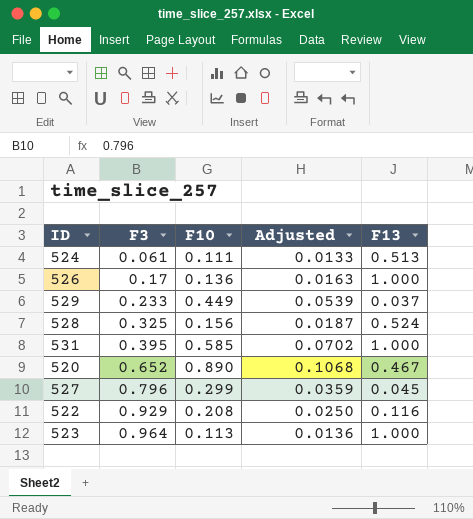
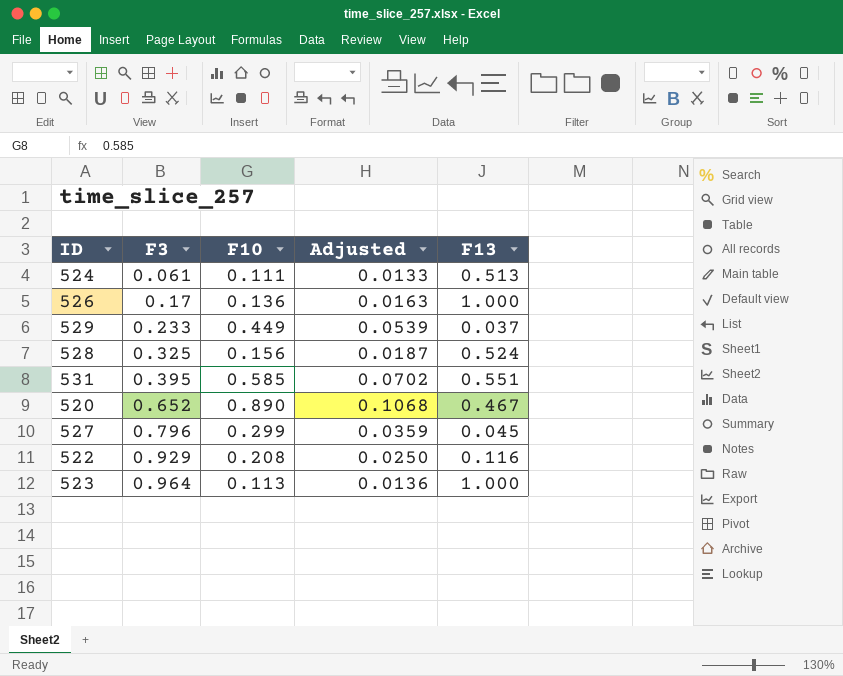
531 | F13: 1.000 -> 0.551

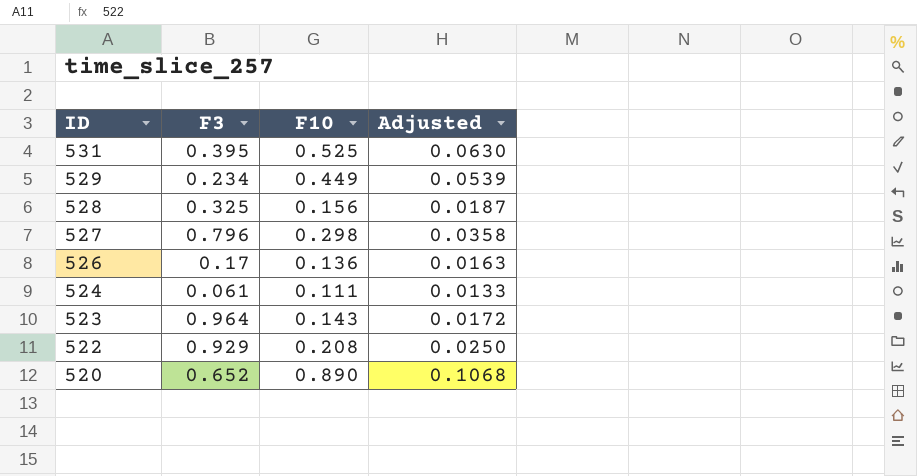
row order: F3 ascending -> ID descending
column F13 | position: 5 -> none
531 | F10: 0.585 -> 0.525
531 | Adjusted: 0.0702 -> 0.0630
529 | F3: 0.233 -> 0.234
527 | F10: 0.299 -> 0.298
527 | Adjusted: 0.0359 -> 0.0358
523 | F10: 0.113 -> 0.143
523 | Adjusted: 0.0136 -> 0.0172

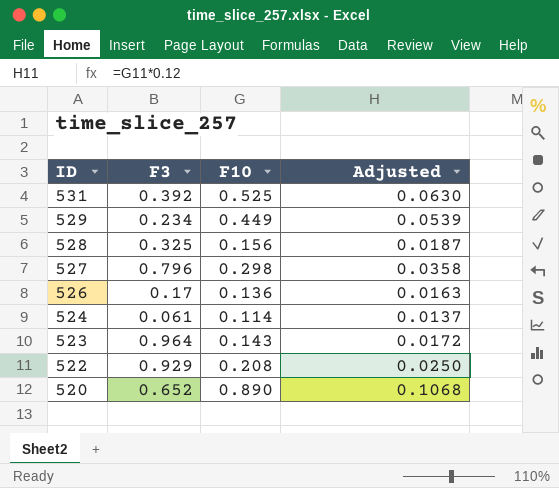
531 | F3: 0.395 -> 0.392
524 | F10: 0.111 -> 0.114
524 | Adjusted: 0.0133 -> 0.0137

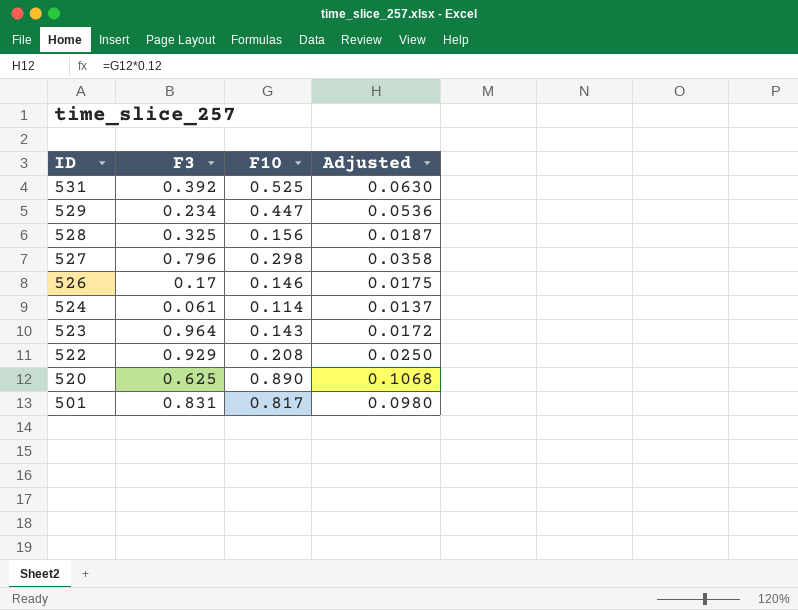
529 | F10: 0.449 -> 0.447
529 | Adjusted: 0.0539 -> 0.0536
526 | F10: 0.136 -> 0.146
526 | Adjusted: 0.0163 -> 0.0175
520 | F3: 0.652 -> 0.625
row 501: none -> 0.831 | 0.817 | 0.0980

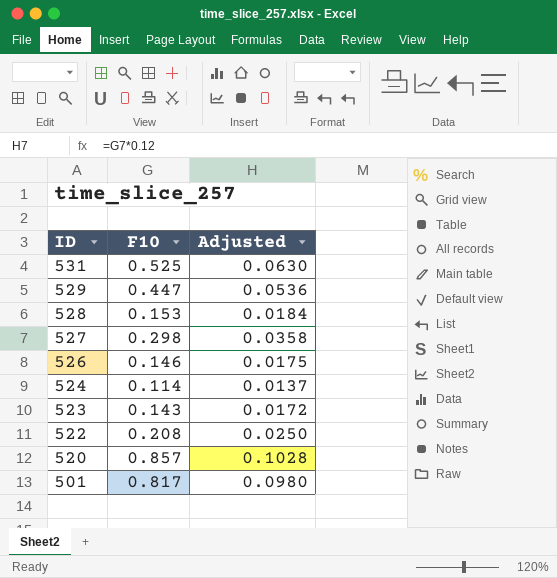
column F3 | position: 2 -> none
528 | F10: 0.156 -> 0.153
528 | Adjusted: 0.0187 -> 0.0184
520 | F10: 0.890 -> 0.857
520 | Adjusted: 0.1068 -> 0.1028

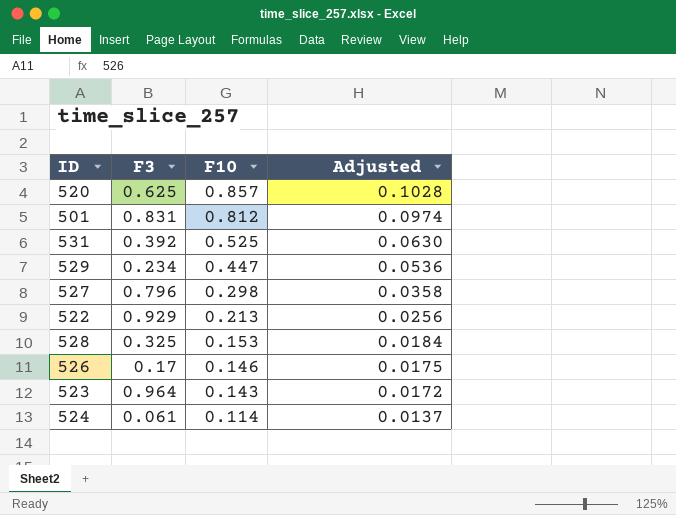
row order: ID descending -> F10 descending
column F3 | position: none -> 2
501 | F10: 0.817 -> 0.812
501 | Adjusted: 0.0980 -> 0.0974
522 | F10: 0.208 -> 0.213
522 | Adjusted: 0.0250 -> 0.0256

